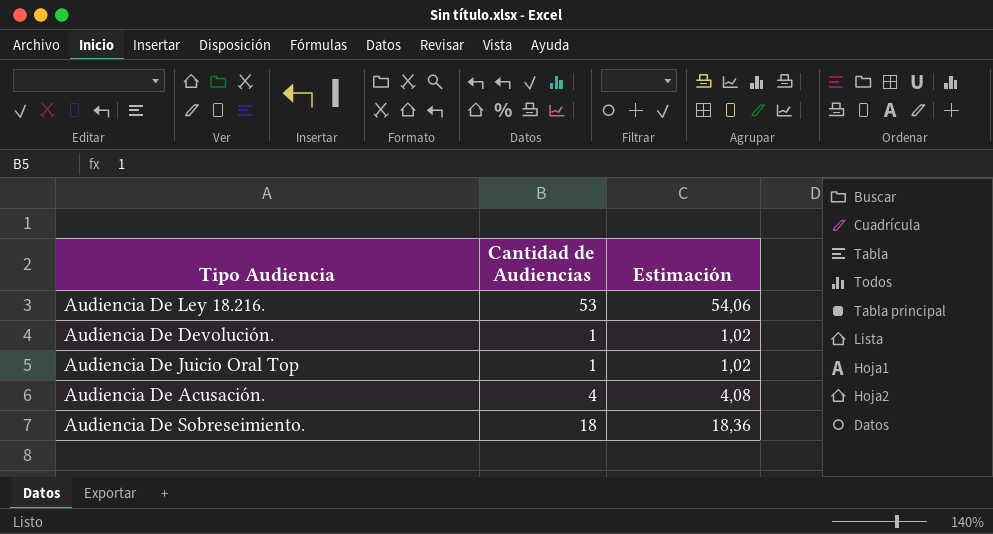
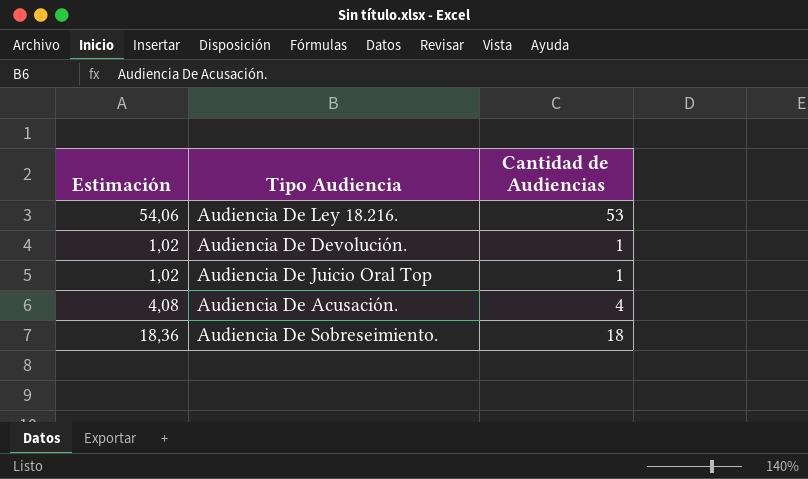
column Estimación | position: 3 -> 1

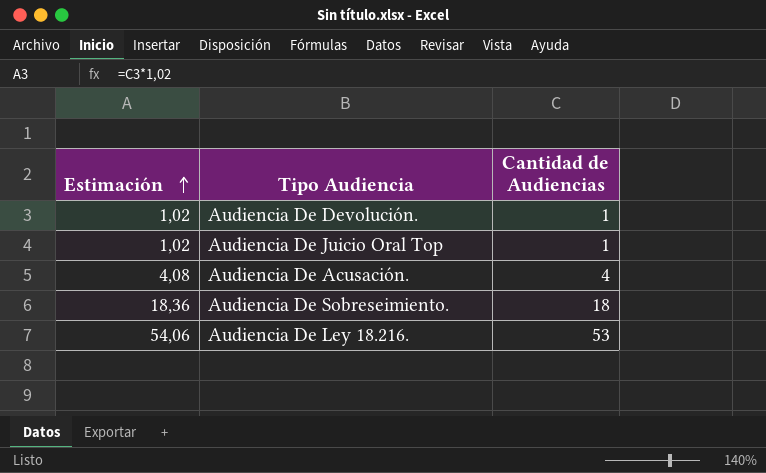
row order: none -> Estimación ascending

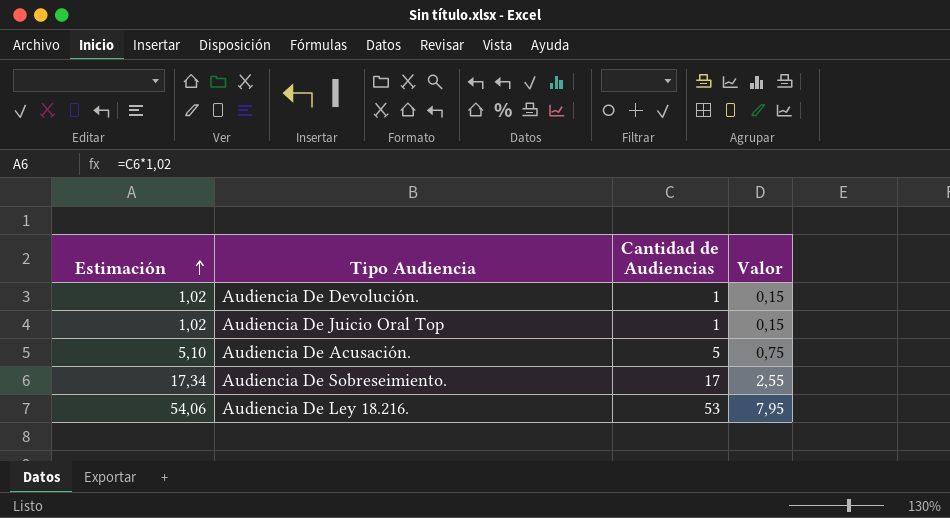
column Valor | formula: none -> [Cantidad de Audiencias] * 0,15
Audiencia De Acusación. | Estimación: 4,08 -> 5,10
Audiencia De Acusación. | Cantidad de Audiencias: 4 -> 5
Audiencia De Sobreseimiento. | Estimación: 18,36 -> 17,34
Audiencia De Sobreseimiento. | Cantidad de Audiencias: 18 -> 17

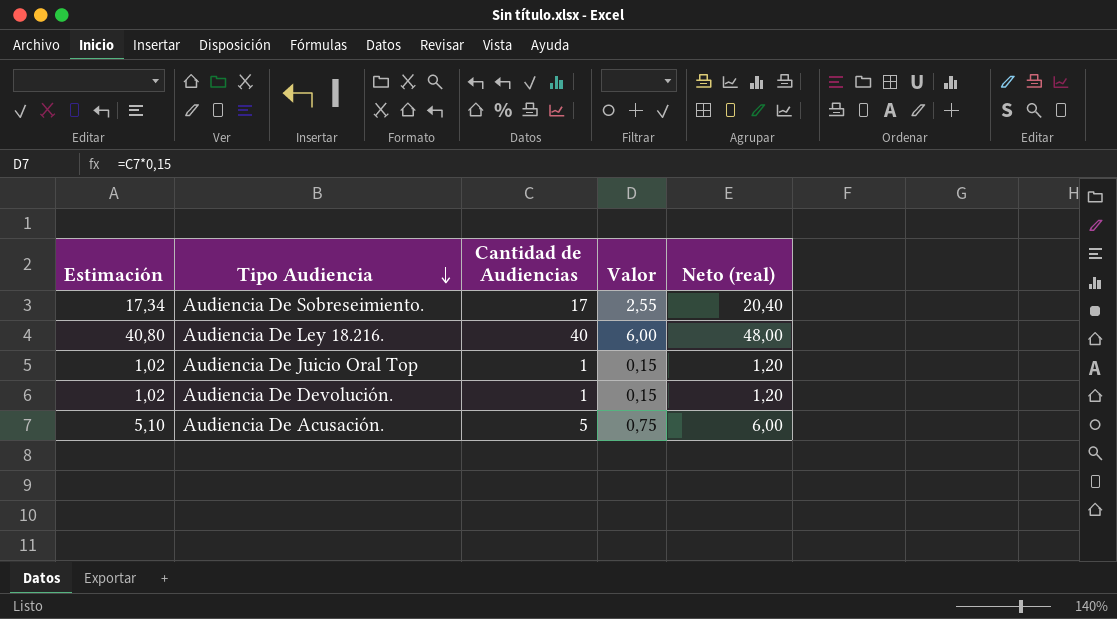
row order: Estimación ascending -> Tipo Audiencia descending
column Neto (real) | formula: none -> [Cantidad de Audiencias] * 1,2
Audiencia De Ley 18.216. | Estimación: 54,06 -> 40,80
Audiencia De Ley 18.216. | Cantidad de Audiencias: 53 -> 40
Audiencia De Ley 18.216. | Valor: 7,95 -> 6,00

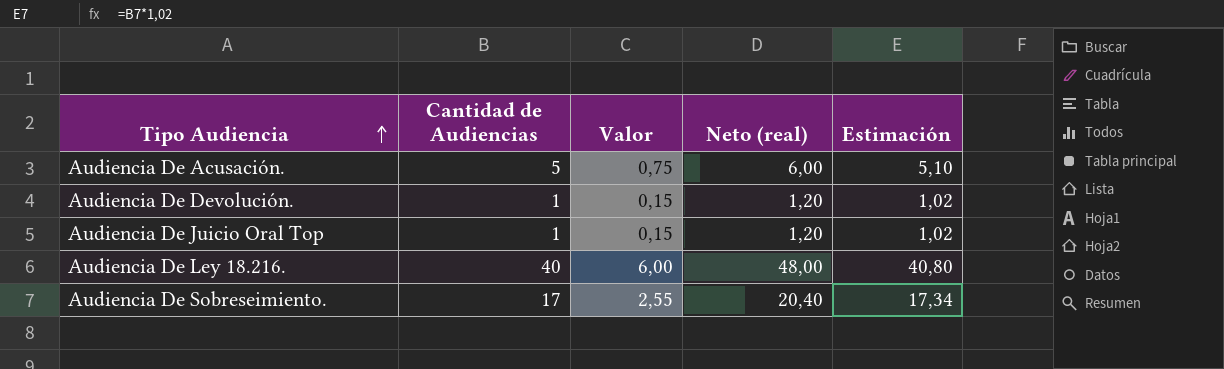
row order: Tipo Audiencia descending -> Tipo Audiencia ascending
column Estimación | position: 1 -> 5

